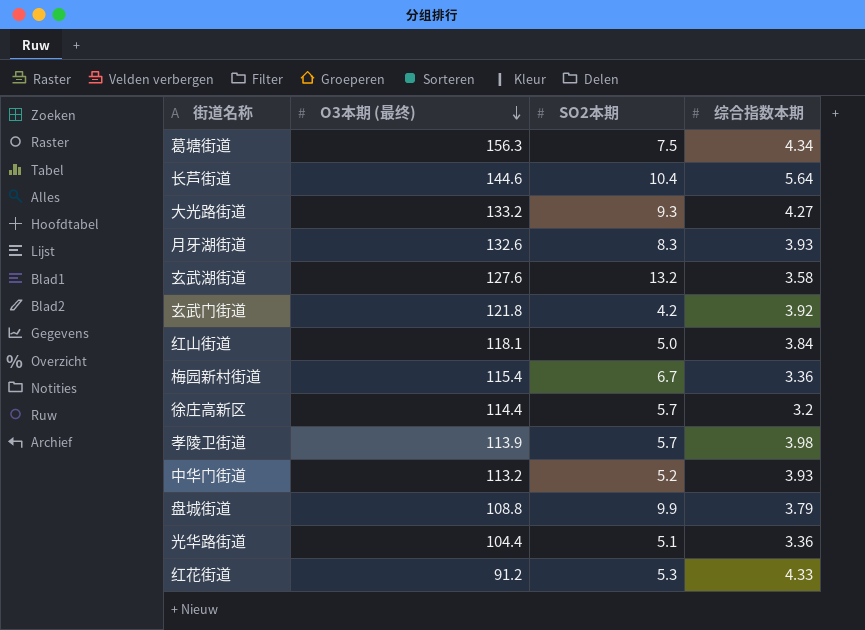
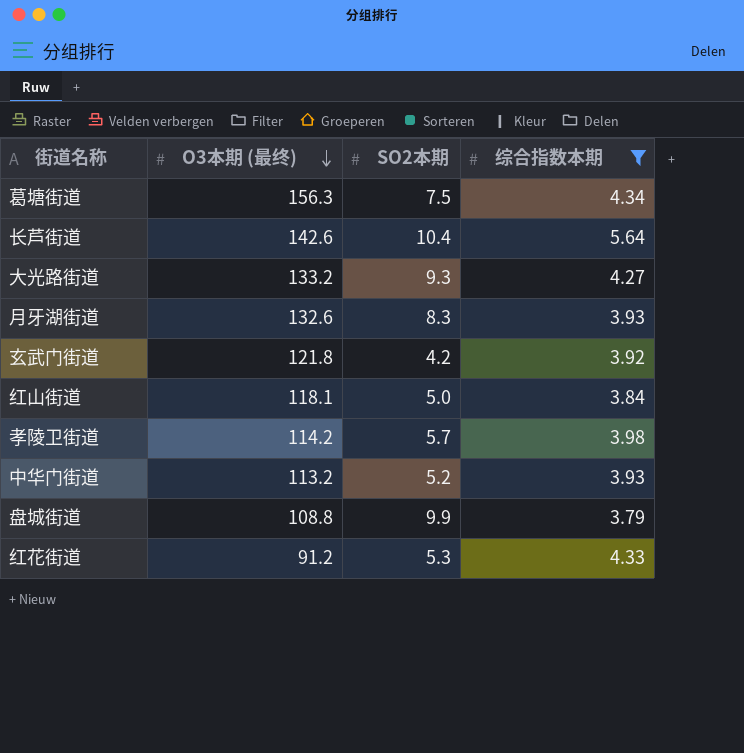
filter: none -> 综合指数本期 >= 3.79
长芦街道 | O3本期 (最终): 144.6 -> 142.6
孝陵卫街道 | O3本期 (最终): 113.9 -> 114.2

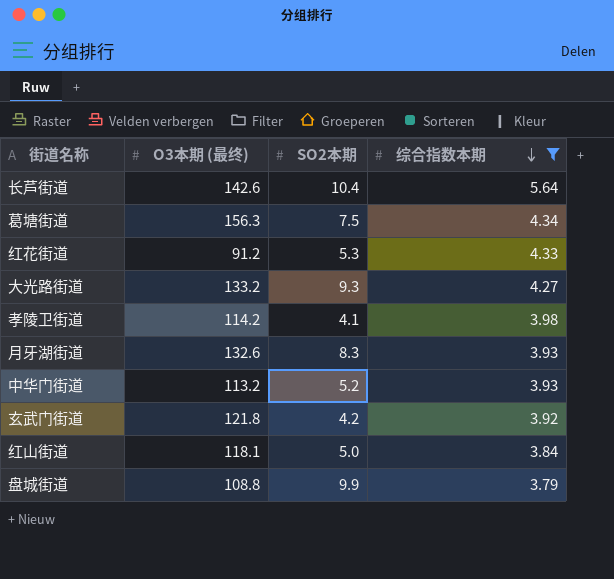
row order: O3本期 (最终) descending -> 综合指数本期 descending
孝陵卫街道 | SO2本期: 5.7 -> 4.1

